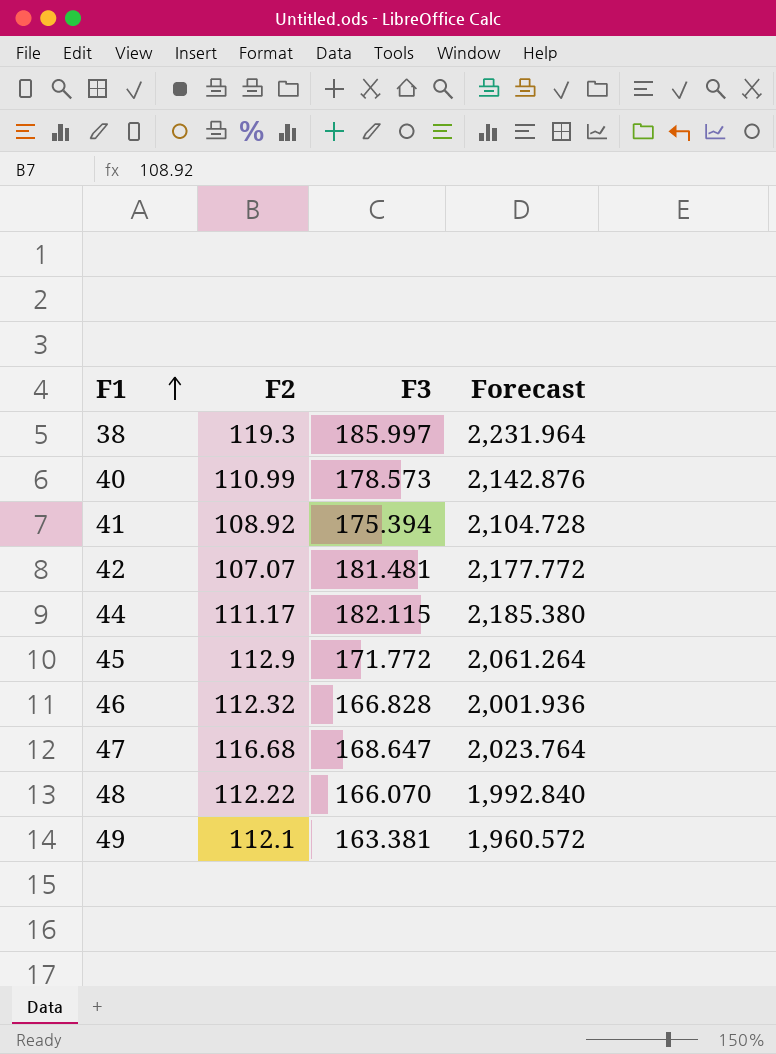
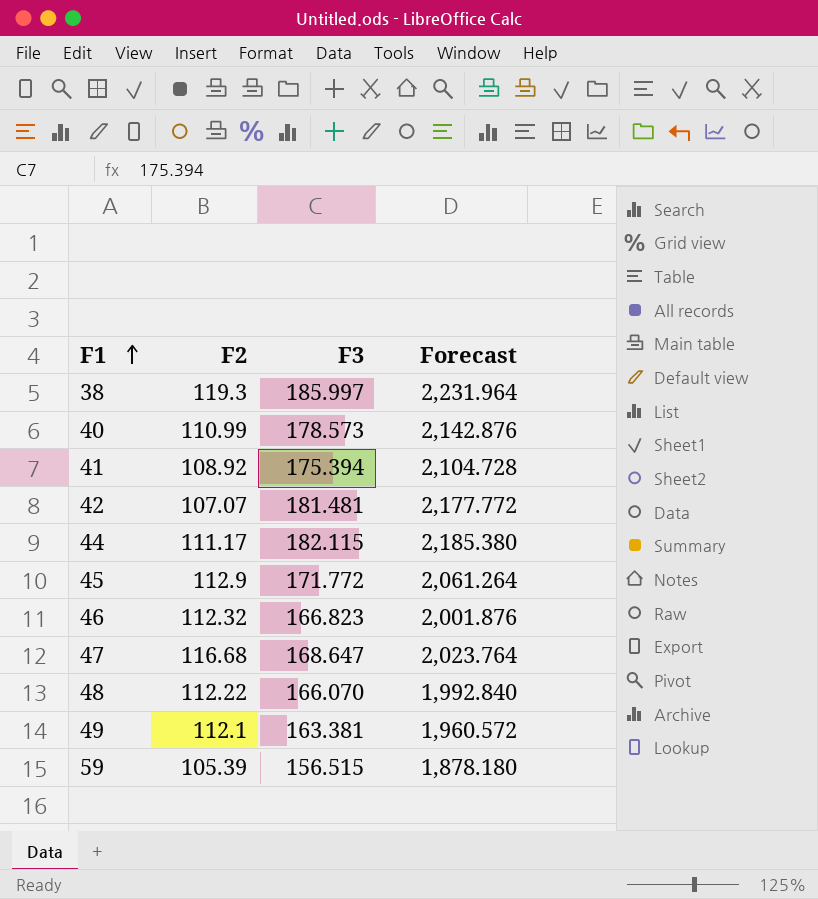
46 | F3: 166.828 -> 166.823
46 | Forecast: 2,001.936 -> 2,001.876
row 59: none -> 105.39 | 156.515 | 1,878.180

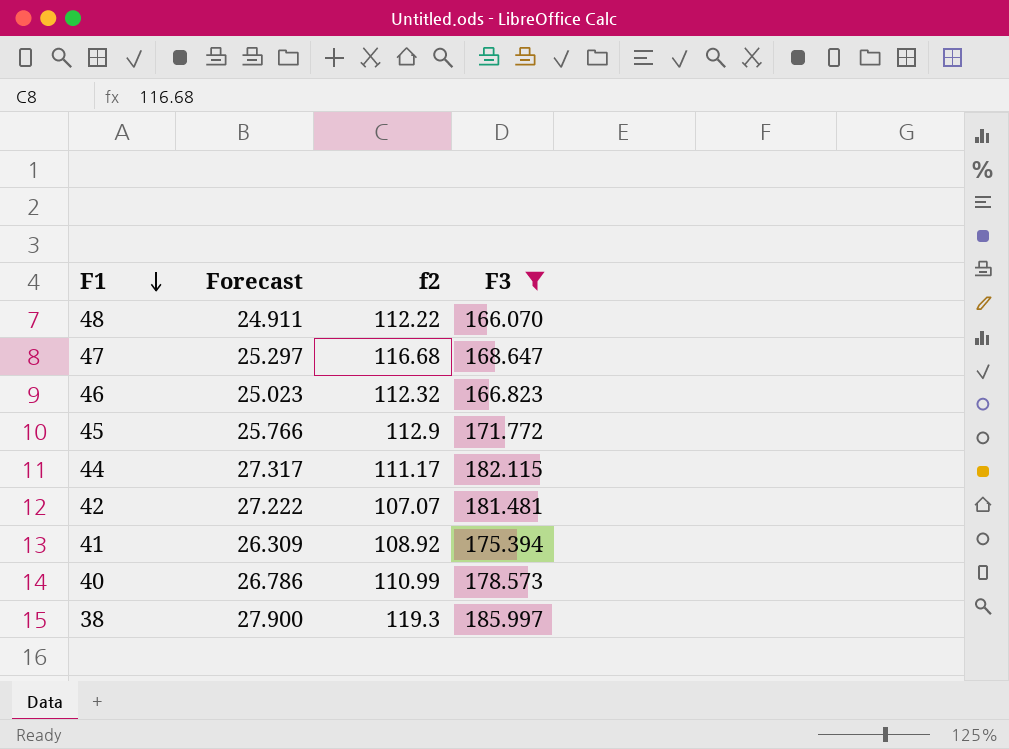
filter: none -> F3 >= 166.070
row order: F1 ascending -> F1 descending
column Forecast | formula: [F3] * 12 -> [F3] * 0.15
column Forecast | position: 4 -> 2
column name: F2 -> f2

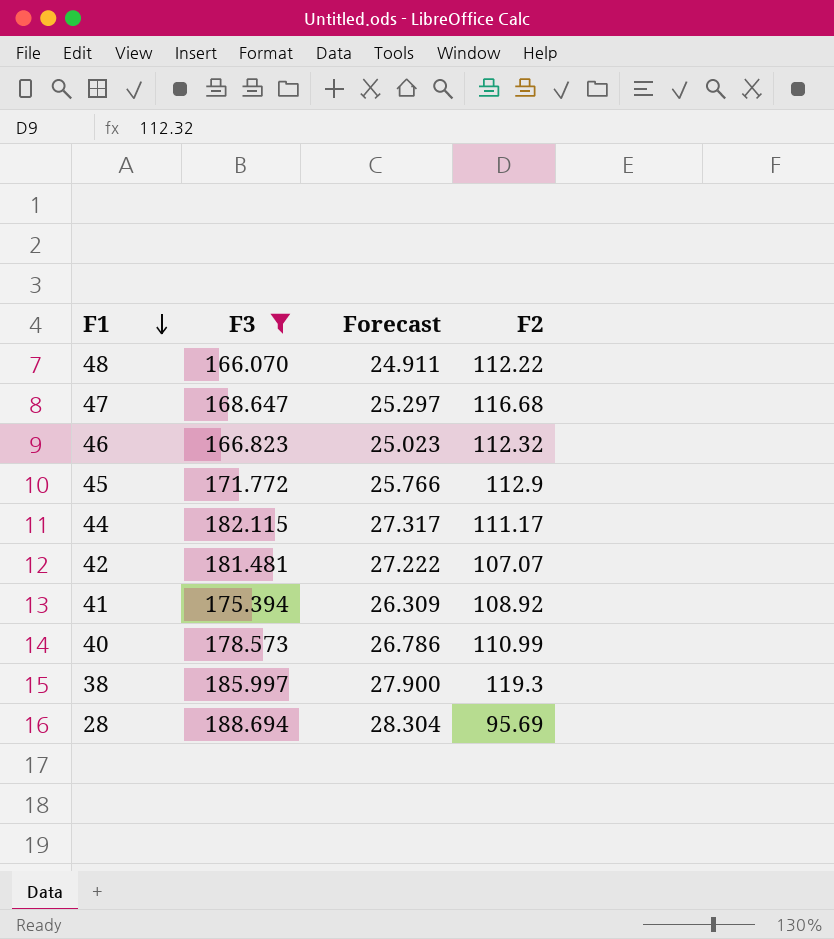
column F3 | position: 4 -> 2
column name: f2 -> F2
row 28: none -> 188.694 | 28.304 | 95.69

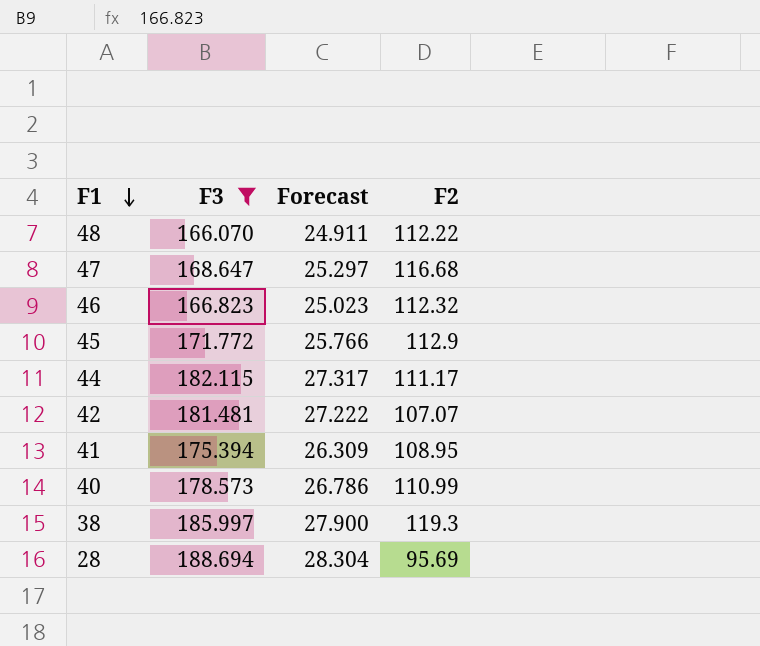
41 | F2: 108.92 -> 108.95

